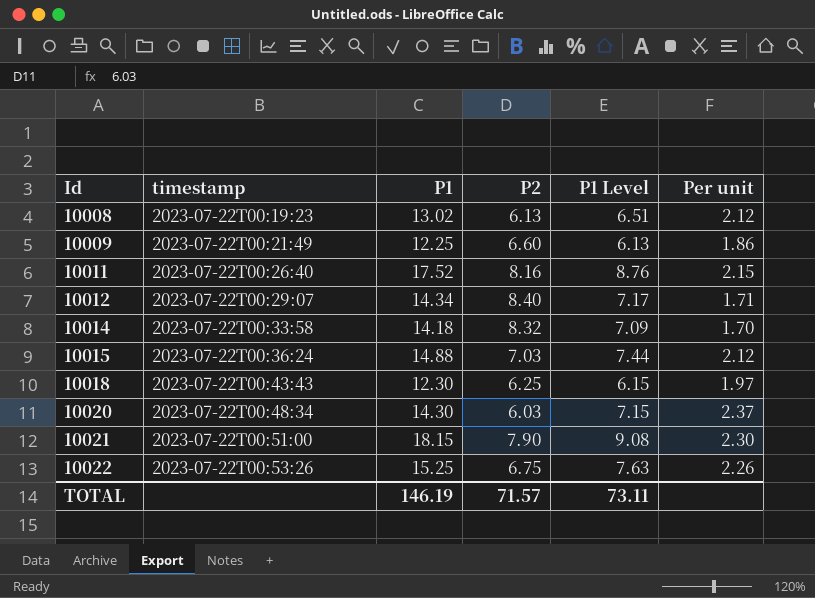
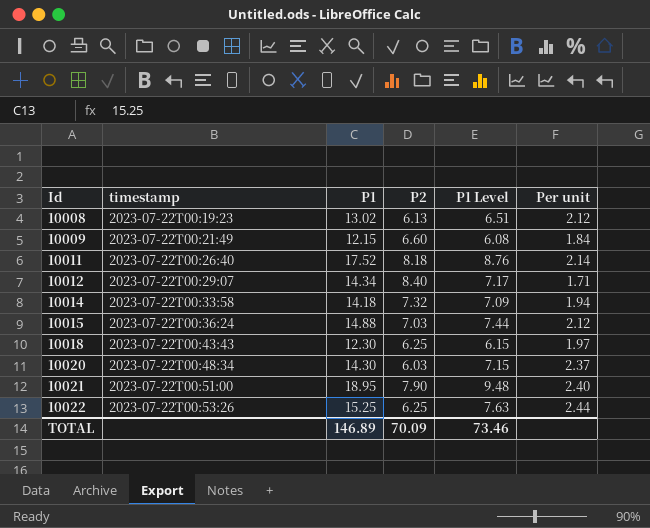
10009 | P1: 12.25 -> 12.15
10009 | P1 Level: 6.13 -> 6.08
10009 | Per unit: 1.86 -> 1.84
10011 | P2: 8.16 -> 8.18
10011 | Per unit: 2.15 -> 2.14
10014 | P2: 8.32 -> 7.32
10014 | Per unit: 1.70 -> 1.94
10021 | P1: 18.15 -> 18.95
10021 | P1 Level: 9.08 -> 9.48
10021 | Per unit: 2.30 -> 2.40
10022 | P2: 6.75 -> 6.25
10022 | Per unit: 2.26 -> 2.44
TOTAL | P1: 146.19 -> 146.89
TOTAL | P2: 71.57 -> 70.09
TOTAL | P1 Level: 73.11 -> 73.46

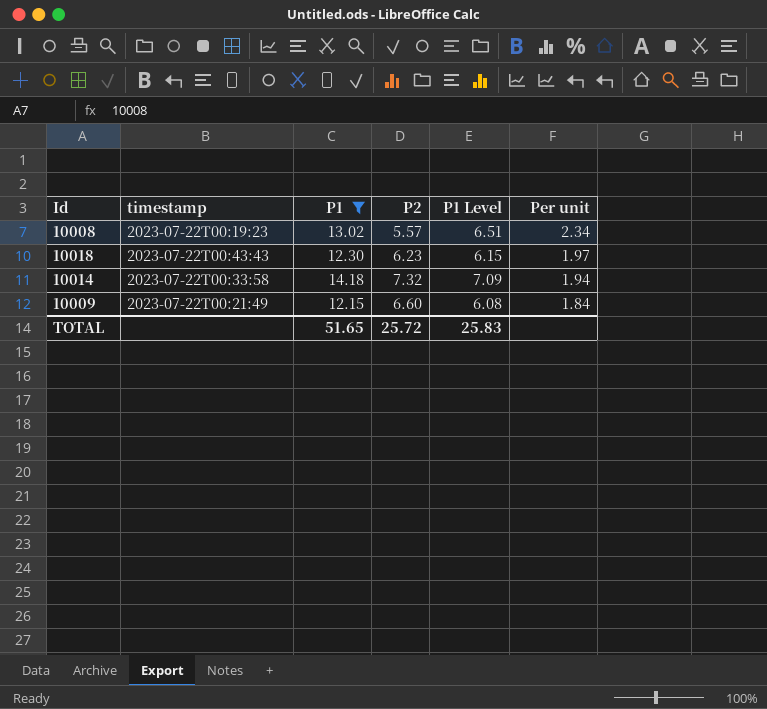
filter: none -> P1 <= 14.18
row order: Id ascending -> Per unit descending
10008 | P2: 6.13 -> 5.57
10008 | Per unit: 2.12 -> 2.34
10018 | P2: 6.25 -> 6.23
TOTAL | P1: 146.89 -> 51.65
TOTAL | P2: 70.09 -> 25.72
TOTAL | P1 Level: 73.46 -> 25.83

